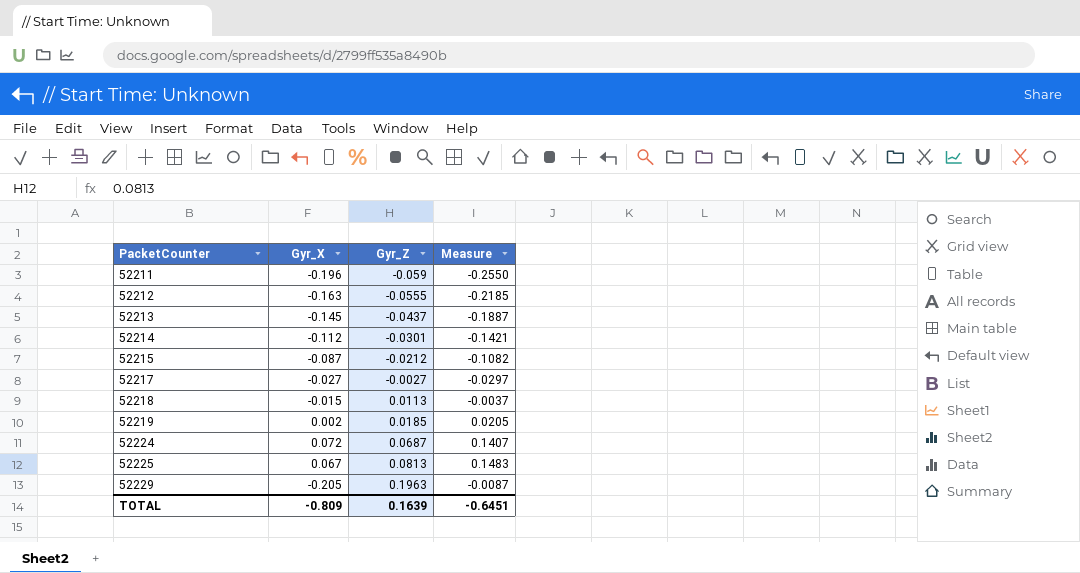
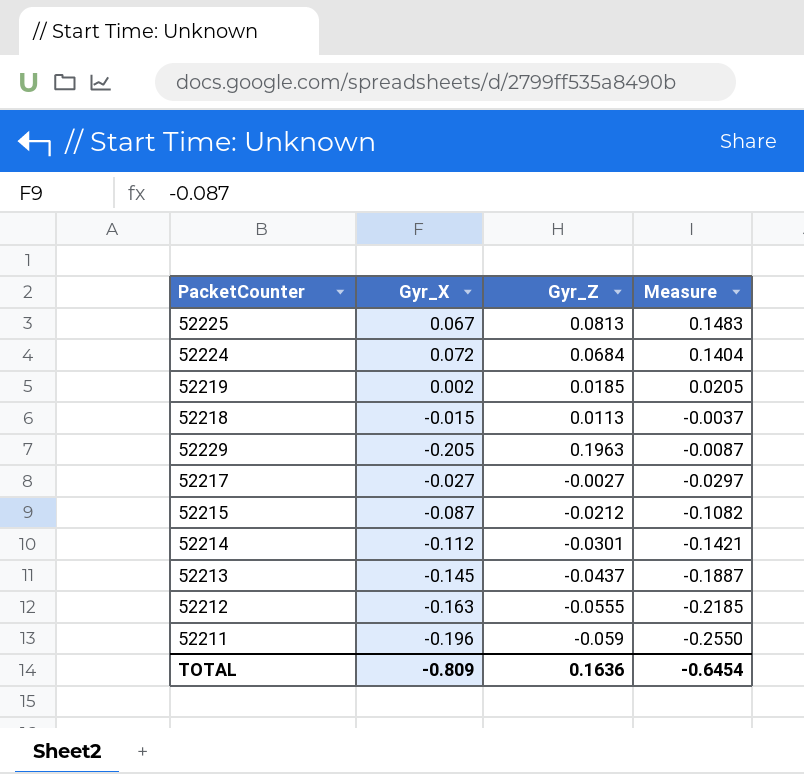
row order: PacketCounter ascending -> Measure descending
52224 | Gyr_Z: 0.0687 -> 0.0684
52224 | Measure: 0.1407 -> 0.1404
TOTAL | Gyr_Z: 0.1639 -> 0.1636
TOTAL | Measure: -0.6451 -> -0.6454

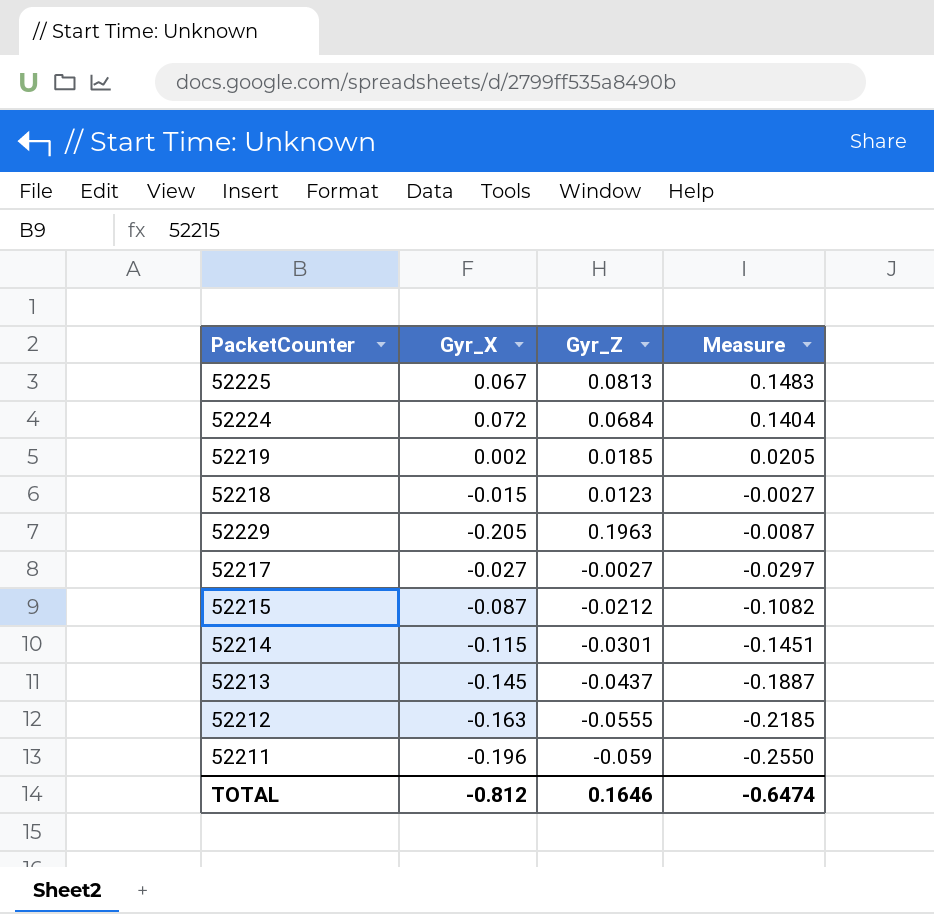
52218 | Gyr_Z: 0.0113 -> 0.0123
52218 | Measure: -0.0037 -> -0.0027
52214 | Gyr_X: -0.112 -> -0.115
52214 | Measure: -0.1421 -> -0.1451
TOTAL | Gyr_X: -0.809 -> -0.812
TOTAL | Gyr_Z: 0.1636 -> 0.1646
TOTAL | Measure: -0.6454 -> -0.6474

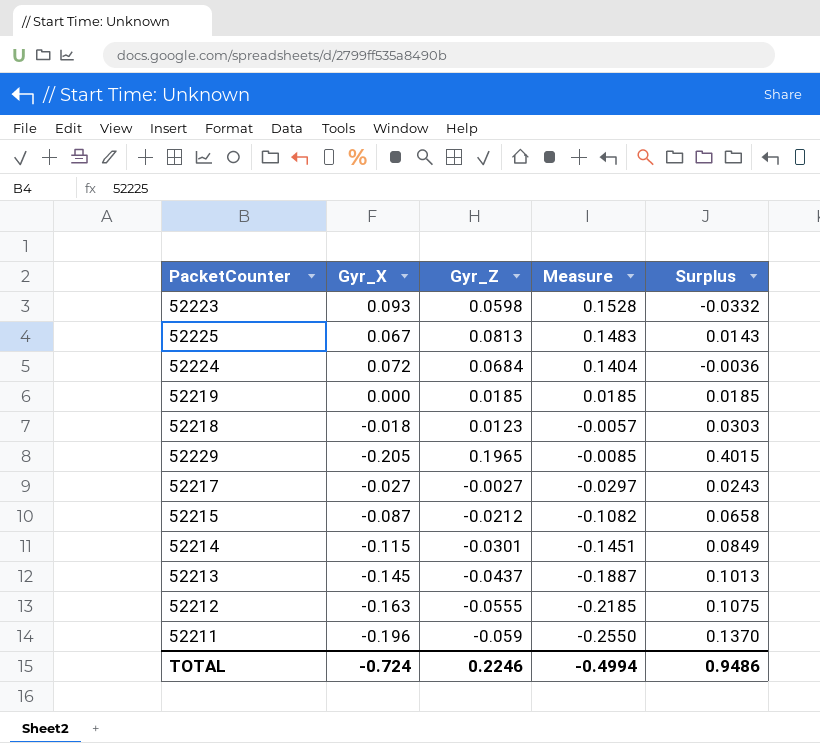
column Surplus | formula: none -> [Gyr_Z] - [Gyr_X]
row 52223: none -> 0.093 | 0.0598 | 0.1528 | -0.0332
52219 | Gyr_X: 0.002 -> 0.000
52219 | Measure: 0.0205 -> 0.0185
52218 | Gyr_X: -0.015 -> -0.018
52218 | Measure: -0.0027 -> -0.0057
52229 | Gyr_Z: 0.1963 -> 0.1965
52229 | Measure: -0.0087 -> -0.0085
TOTAL | Gyr_X: -0.812 -> -0.724
TOTAL | Gyr_Z: 0.1646 -> 0.2246
TOTAL | Measure: -0.6474 -> -0.4994

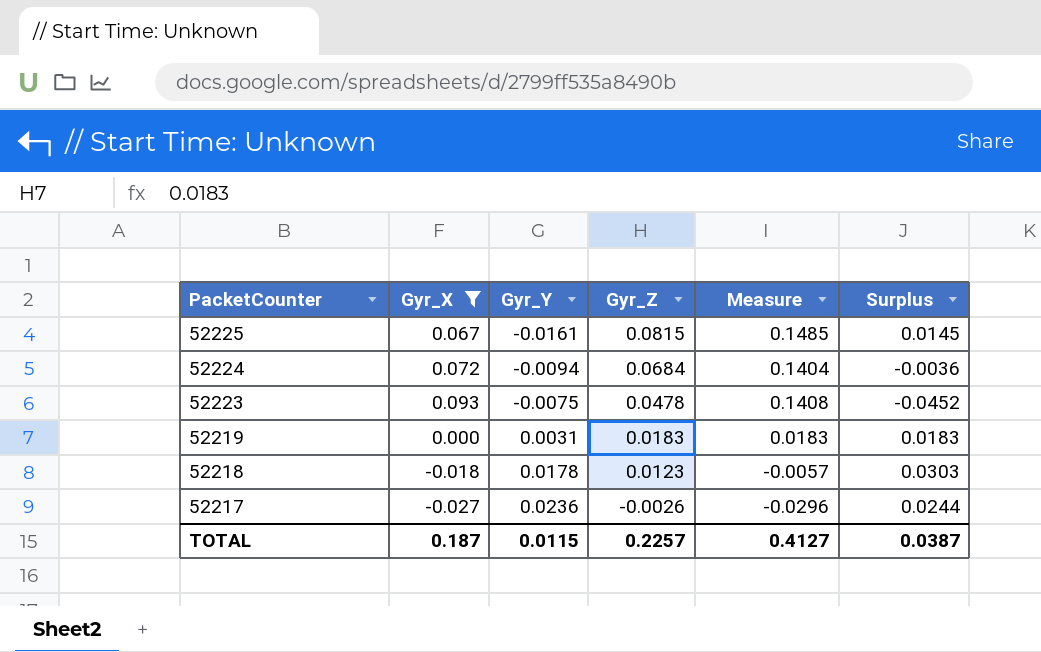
filter: none -> Gyr_X >= -0.027
row order: Measure descending -> PacketCounter descending
column Gyr_Y | position: none -> 3
52225 | Gyr_Z: 0.0813 -> 0.0815
52225 | Measure: 0.1483 -> 0.1485
52225 | Surplus: 0.0143 -> 0.0145
52223 | Gyr_Z: 0.0598 -> 0.0478
52223 | Measure: 0.1528 -> 0.1408
52223 | Surplus: -0.0332 -> -0.0452
52219 | Gyr_Z: 0.0185 -> 0.0183
52219 | Measure: 0.0185 -> 0.0183
52219 | Surplus: 0.0185 -> 0.0183
52217 | Gyr_Z: -0.0027 -> -0.0026
52217 | Measure: -0.0297 -> -0.0296
52217 | Surplus: 0.0243 -> 0.0244
TOTAL | Gyr_X: -0.724 -> 0.187
TOTAL | Gyr_Z: 0.2246 -> 0.2257
TOTAL | Measure: -0.4994 -> 0.4127
TOTAL | Surplus: 0.9486 -> 0.0387

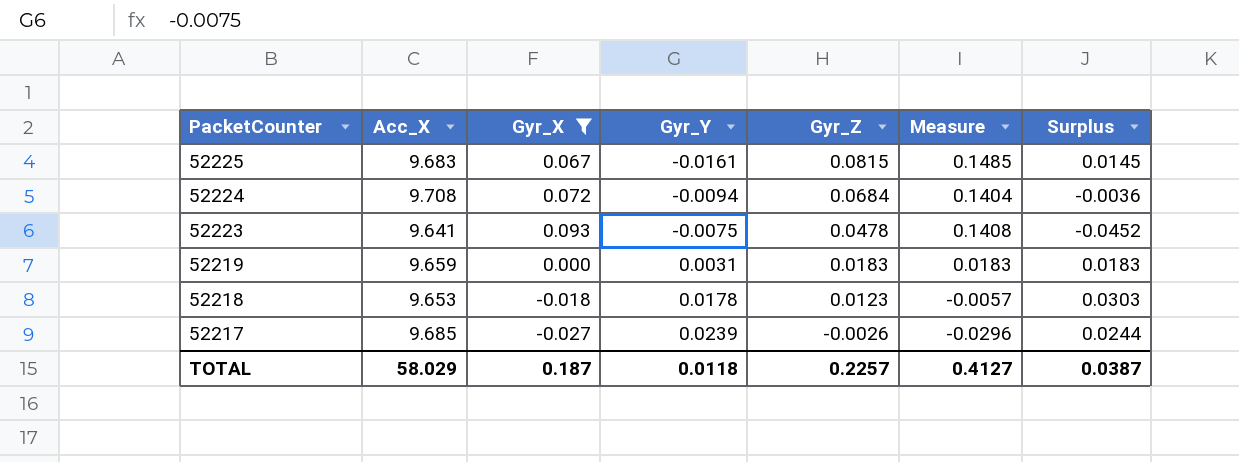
column Acc_X | position: none -> 2
52217 | Gyr_Y: 0.0236 -> 0.0239
TOTAL | Gyr_Y: 0.0115 -> 0.0118

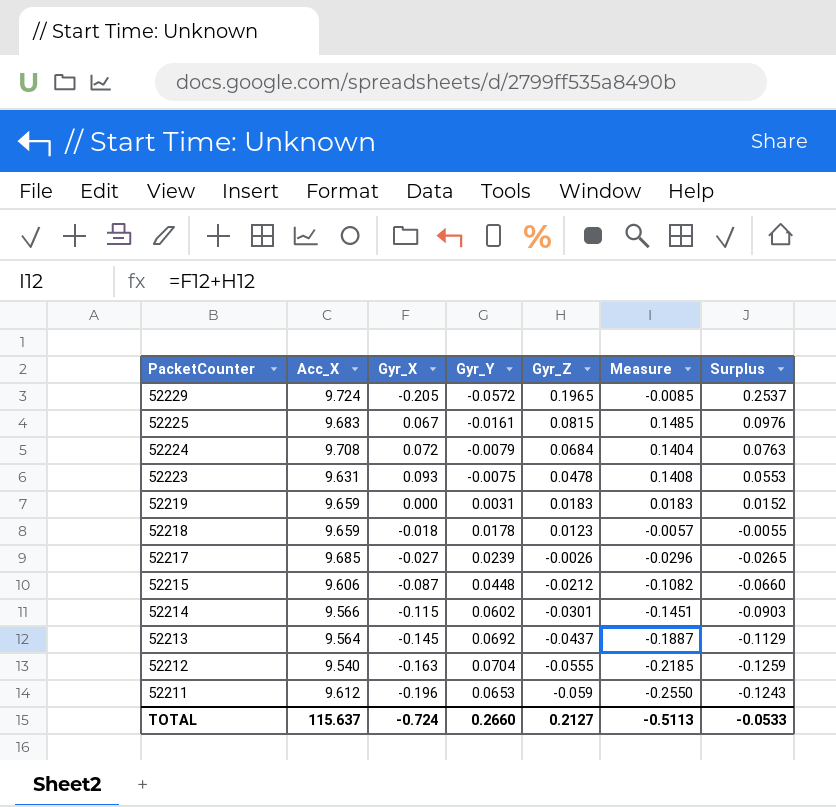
filter: Gyr_X >= -0.027 -> none
column Surplus | formula: [Gyr_Z] - [Gyr_X] -> [Gyr_Z] - [Gyr_Y]
52224 | Gyr_Y: -0.0094 -> -0.0079
52223 | Acc_X: 9.641 -> 9.631
52218 | Acc_X: 9.653 -> 9.659
TOTAL | Acc_X: 58.029 -> 115.637
TOTAL | Gyr_X: 0.187 -> -0.724
TOTAL | Gyr_Y: 0.0118 -> 0.2660
TOTAL | Gyr_Z: 0.2257 -> 0.2127
TOTAL | Measure: 0.4127 -> -0.5113
TOTAL | Surplus: 0.0387 -> -0.0533

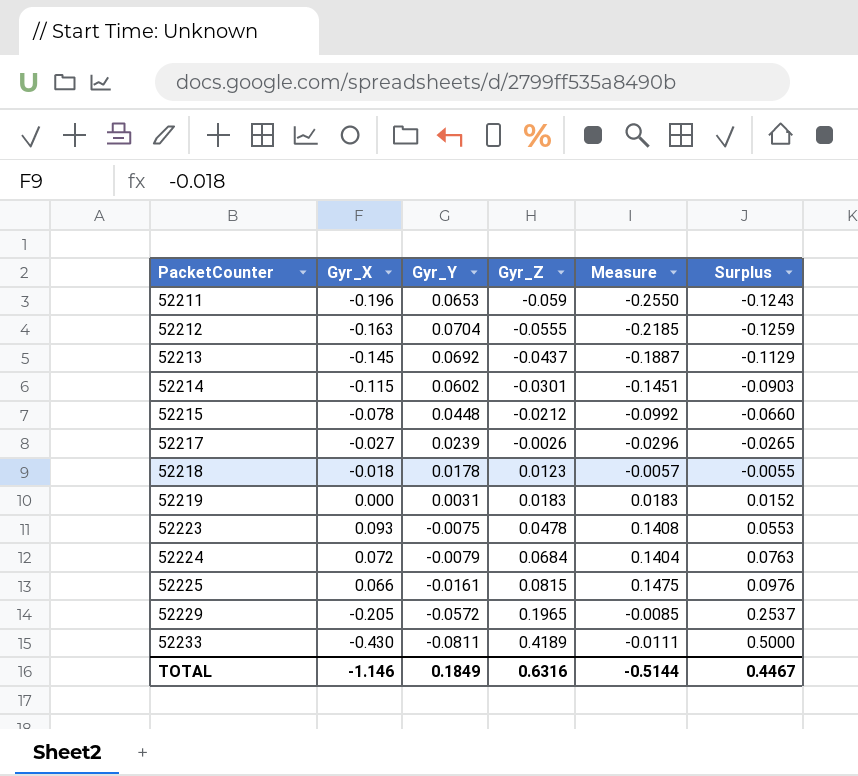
row order: PacketCounter descending -> PacketCounter ascending
column Acc_X | position: 2 -> none
52215 | Gyr_X: -0.087 -> -0.078
52215 | Measure: -0.1082 -> -0.0992
52225 | Gyr_X: 0.067 -> 0.066
52225 | Measure: 0.1485 -> 0.1475
row 52233: none -> -0.430 | -0.0811 | 0.4189 | -0.0111 | 0.5000
TOTAL | Gyr_X: -0.724 -> -1.146
TOTAL | Gyr_Y: 0.2660 -> 0.1849
TOTAL | Gyr_Z: 0.2127 -> 0.6316
TOTAL | Measure: -0.5113 -> -0.5144
TOTAL | Surplus: -0.0533 -> 0.4467

